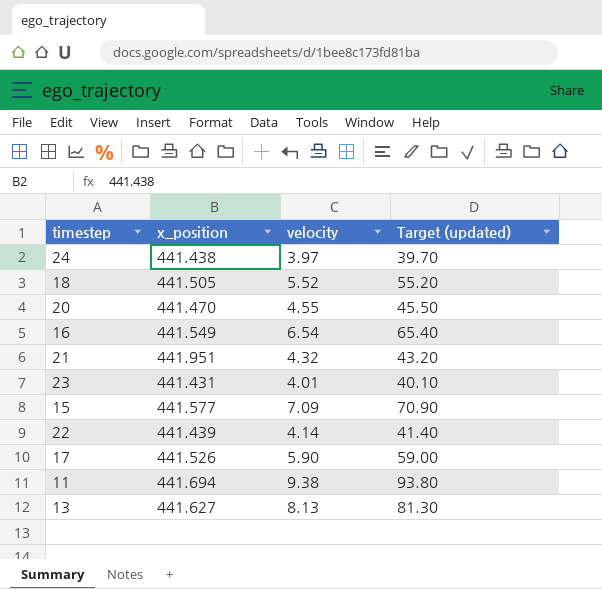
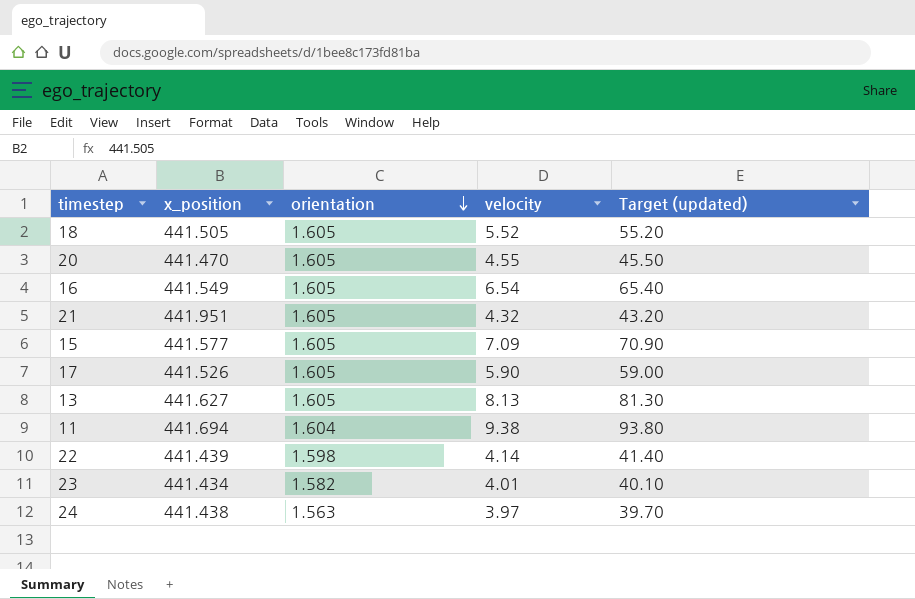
row order: none -> orientation descending
column orientation | position: none -> 3
23 | x_position: 441.431 -> 441.434

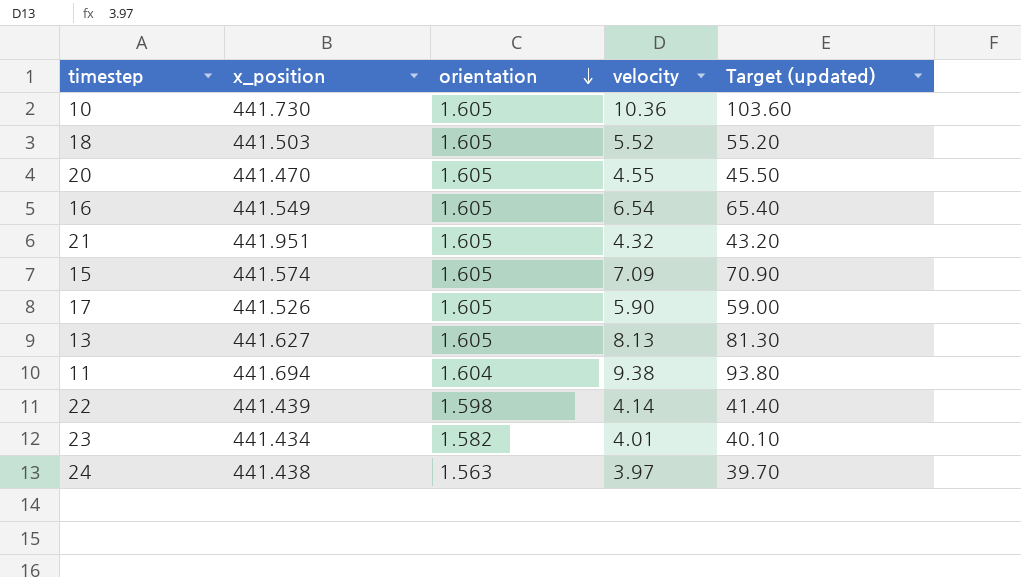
row 10: none -> 441.730 | 1.605 | 10.36 | 103.60
18 | x_position: 441.505 -> 441.503
15 | x_position: 441.577 -> 441.574

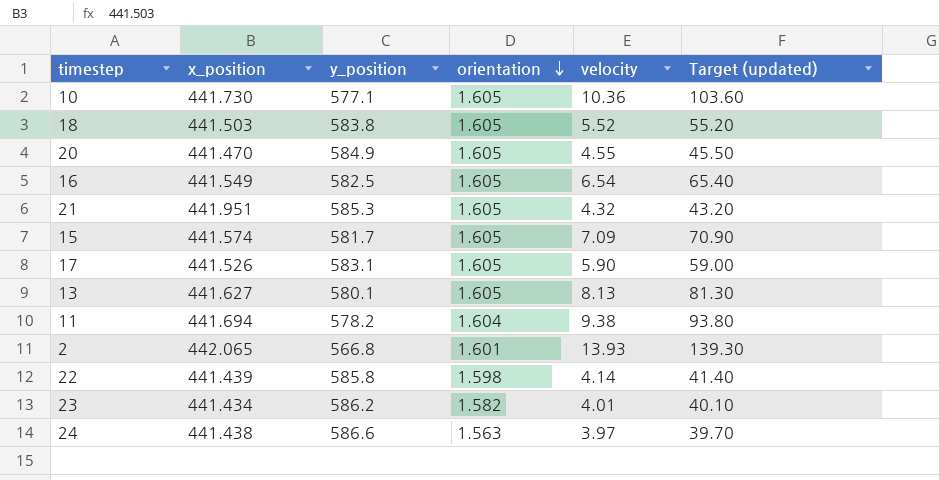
column y_position | position: none -> 3
row 2: none -> 442.065 | 566.8 | 1.601 | 13.93 | 139.30

